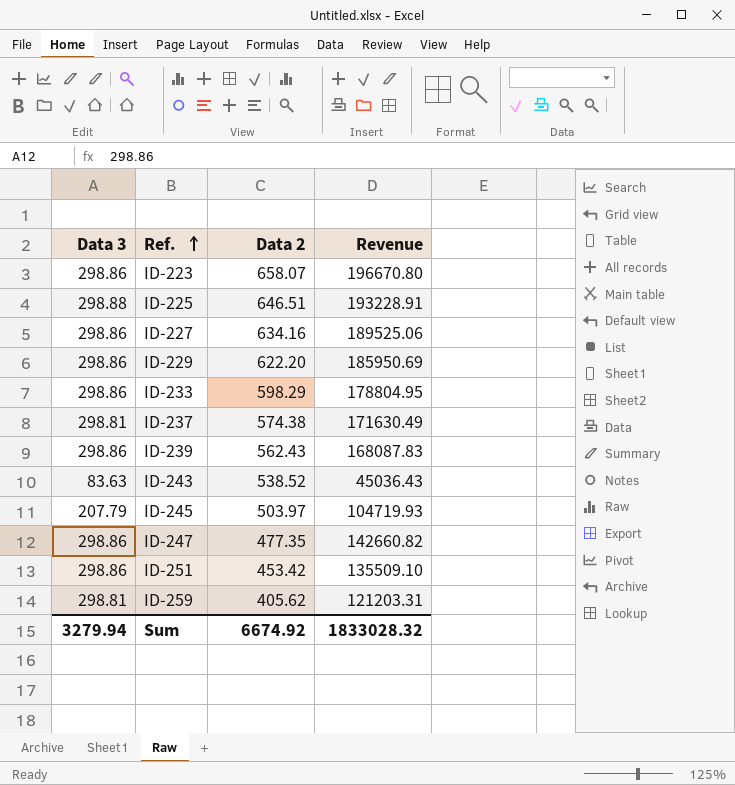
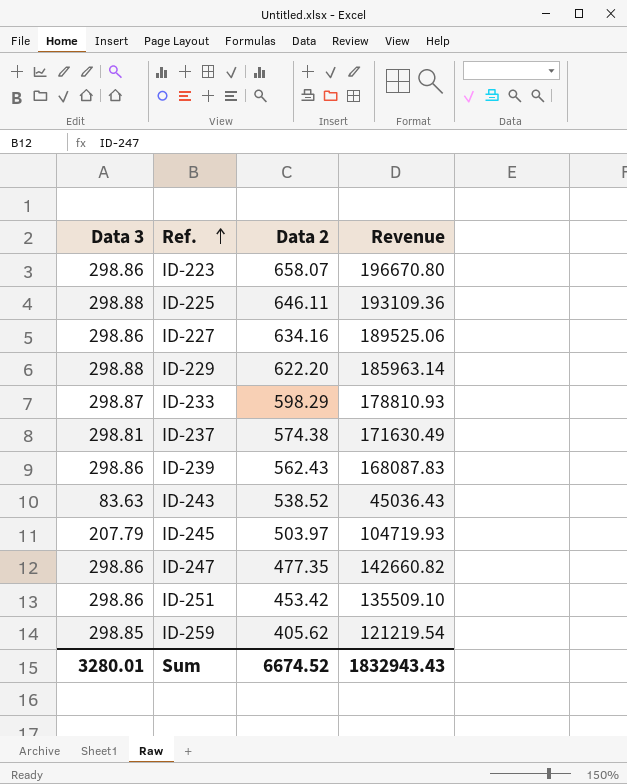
ID-225 | Data 2: 646.51 -> 646.11
ID-225 | Revenue: 193228.91 -> 193109.36
ID-229 | Data 3: 298.86 -> 298.88
ID-229 | Revenue: 185950.69 -> 185963.14
ID-233 | Data 3: 298.86 -> 298.87
ID-233 | Revenue: 178804.95 -> 178810.93
ID-259 | Data 3: 298.81 -> 298.85
ID-259 | Revenue: 121203.31 -> 121219.54
Sum | Data 3: 3279.94 -> 3280.01
Sum | Data 2: 6674.92 -> 6674.52
Sum | Revenue: 1833028.32 -> 1832943.43

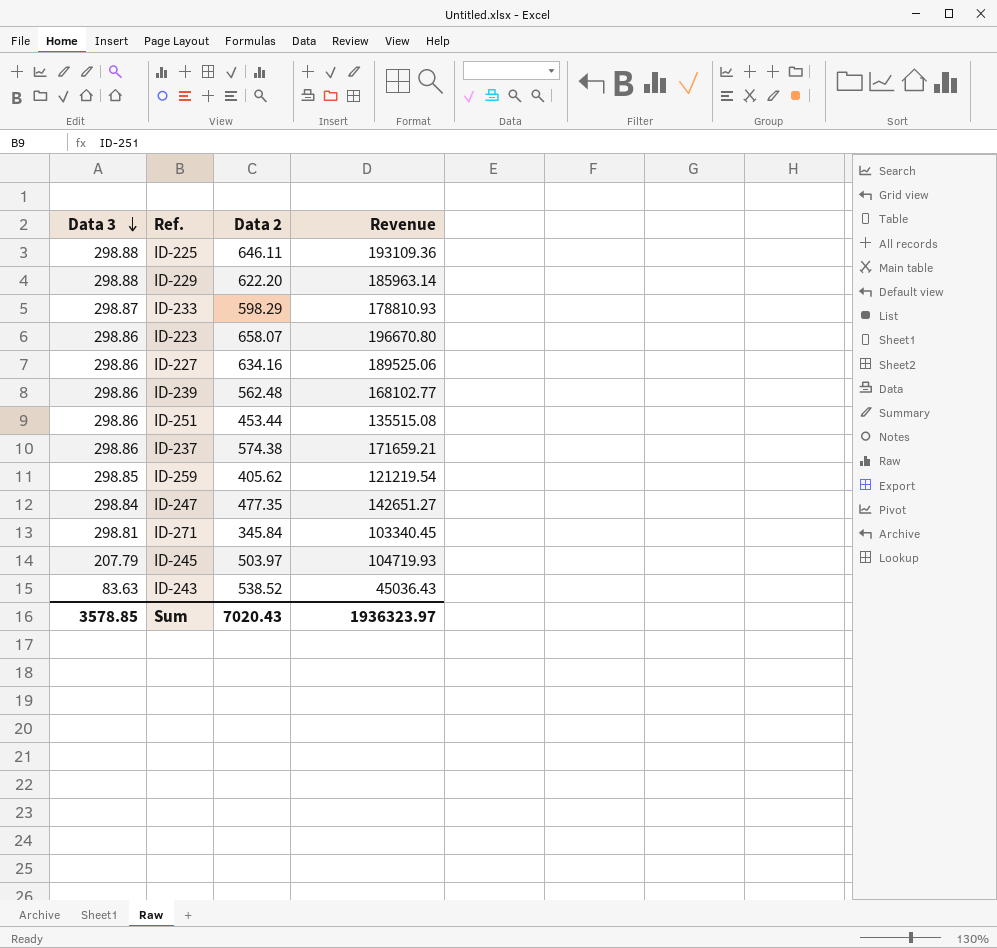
row order: Ref. ascending -> Data 3 descending
ID-239 | Data 2: 562.43 -> 562.48
ID-239 | Revenue: 168087.83 -> 168102.77
ID-251 | Data 2: 453.42 -> 453.44
ID-251 | Revenue: 135509.10 -> 135515.08
ID-237 | Data 3: 298.81 -> 298.86
ID-237 | Revenue: 171630.49 -> 171659.21
ID-247 | Data 3: 298.86 -> 298.84
ID-247 | Revenue: 142660.82 -> 142651.27
row ID-271: none -> 298.81 | 345.84 | 103340.45
Sum | Data 3: 3280.01 -> 3578.85
Sum | Data 2: 6674.52 -> 7020.43
Sum | Revenue: 1832943.43 -> 1936323.97

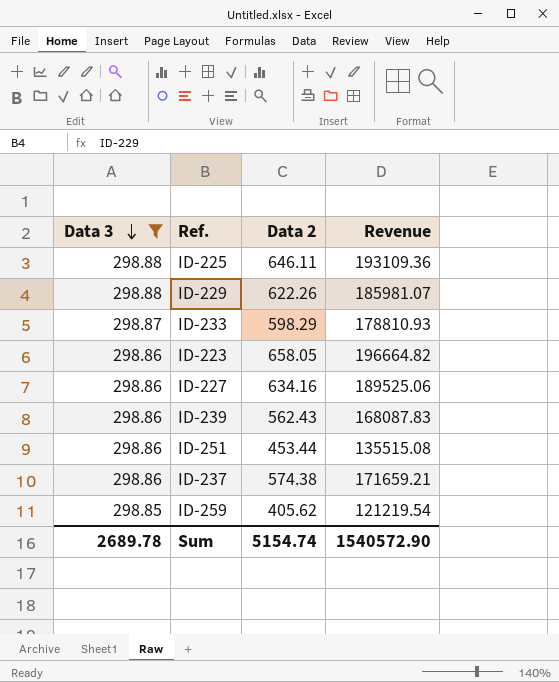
filter: none -> Data 3 >= 298.85
ID-229 | Data 2: 622.20 -> 622.26
ID-229 | Revenue: 185963.14 -> 185981.07
ID-223 | Data 2: 658.07 -> 658.05
ID-223 | Revenue: 196670.80 -> 196664.82
ID-239 | Data 2: 562.48 -> 562.43
ID-239 | Revenue: 168102.77 -> 168087.83
Sum | Data 3: 3578.85 -> 2689.78
Sum | Data 2: 7020.43 -> 5154.74
Sum | Revenue: 1936323.97 -> 1540572.90

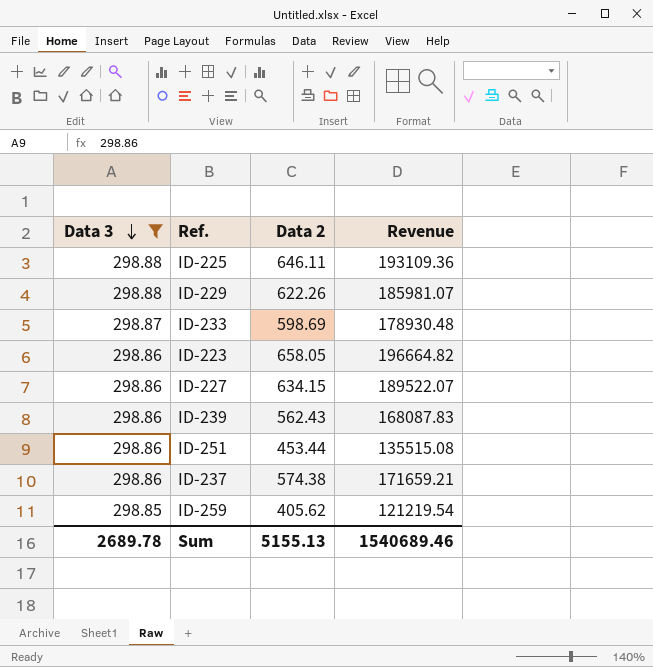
ID-233 | Data 2: 598.29 -> 598.69
ID-233 | Revenue: 178810.93 -> 178930.48
ID-227 | Data 2: 634.16 -> 634.15
ID-227 | Revenue: 189525.06 -> 189522.07
Sum | Data 2: 5154.74 -> 5155.13
Sum | Revenue: 1540572.90 -> 1540689.46

